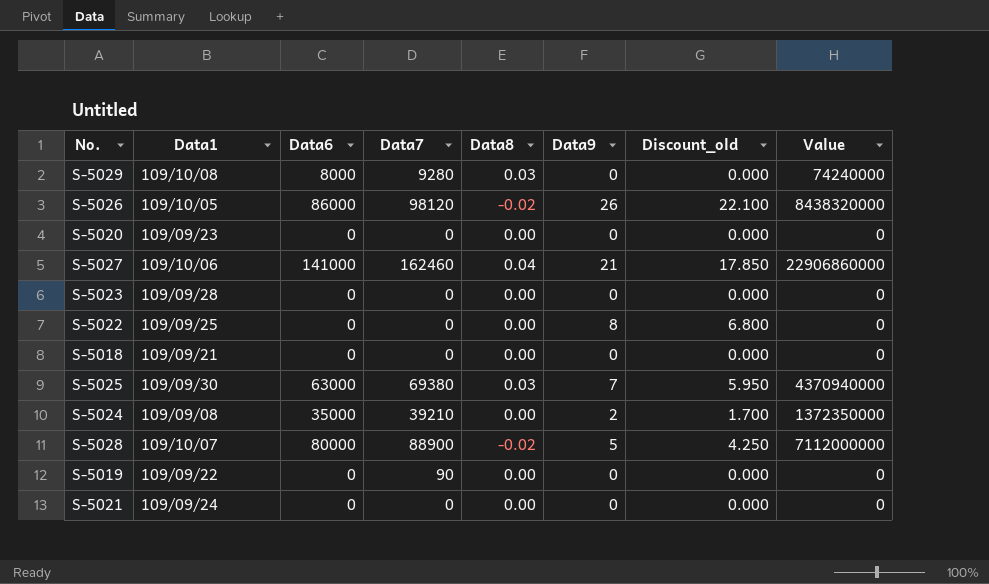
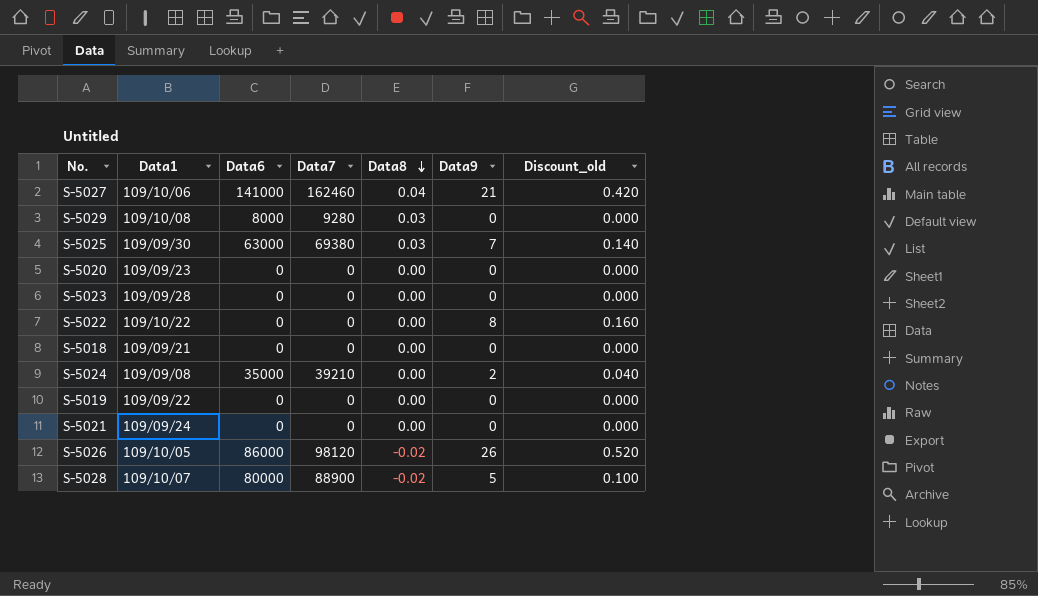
row order: none -> Data8 descending
column Value | formula: [Data6] * [Data7] -> none
column Discount_old | formula: [Data9] * 0.85 -> [Data9] * 0.02
S-5022 | Data1: 109/09/25 -> 109/10/22
S-5019 | Data7: 90 -> 0

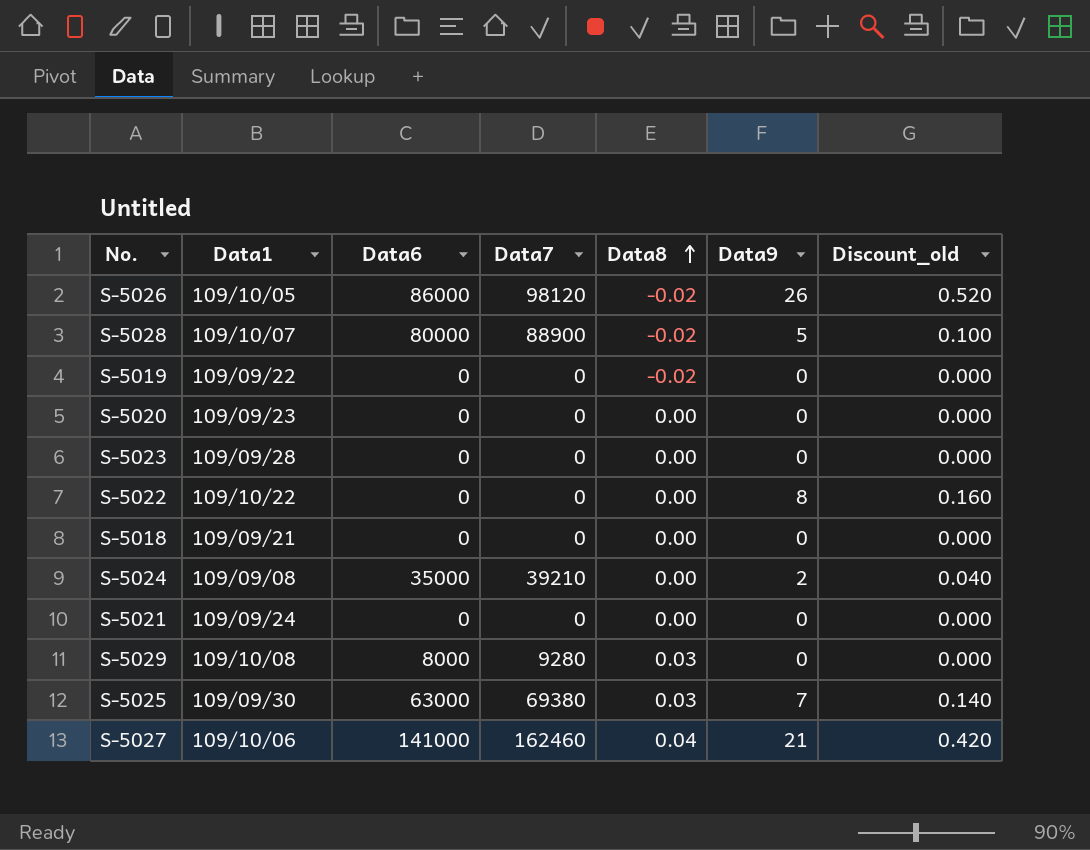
row order: Data8 descending -> Data8 ascending
S-5019 | Data8: 0.00 -> -0.02

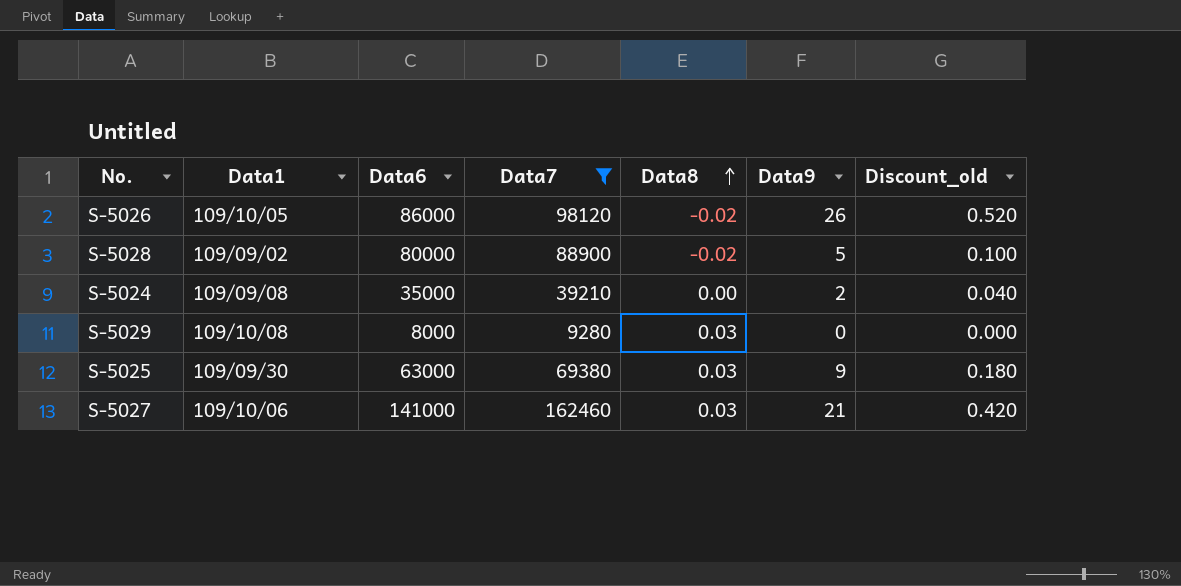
filter: none -> Data7 != 0
S-5028 | Data1: 109/10/07 -> 109/09/02
S-5025 | Data9: 7 -> 9
S-5025 | Discount_old: 0.140 -> 0.180
S-5027 | Data8: 0.04 -> 0.03

